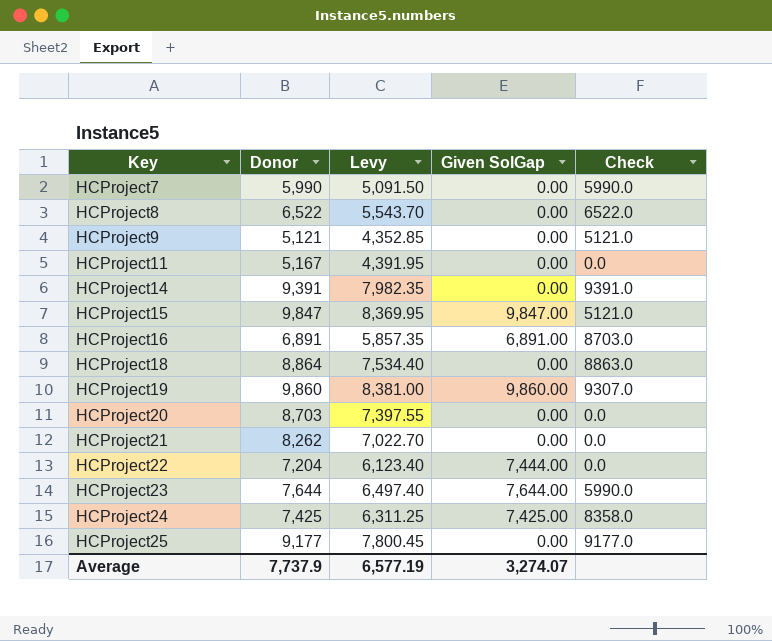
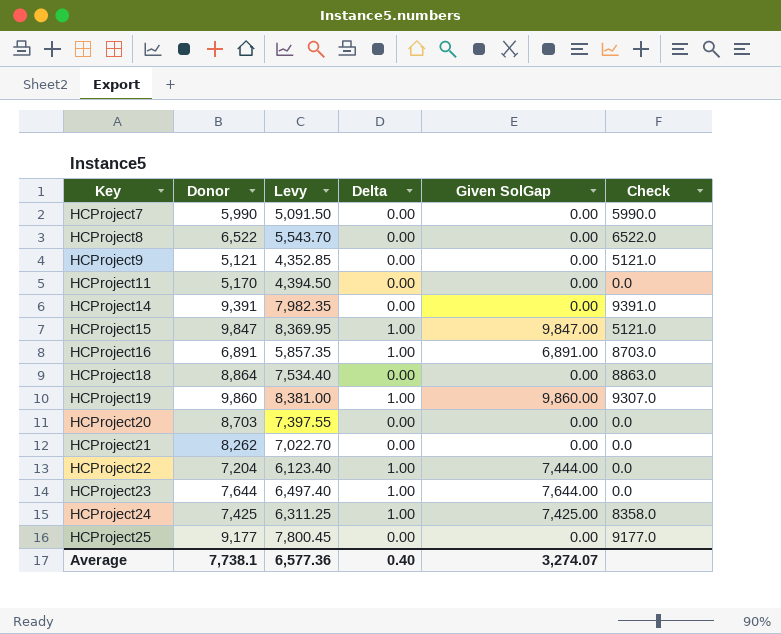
column Delta | position: none -> 4
HCProject11 | Donor: 5,167 -> 5,170
HCProject11 | Levy: 4,391.95 -> 4,394.50
HCProject23 | Check: 5990.0 -> 0.0
Average | Donor: 7,737.9 -> 7,738.1
Average | Levy: 6,577.19 -> 6,577.36

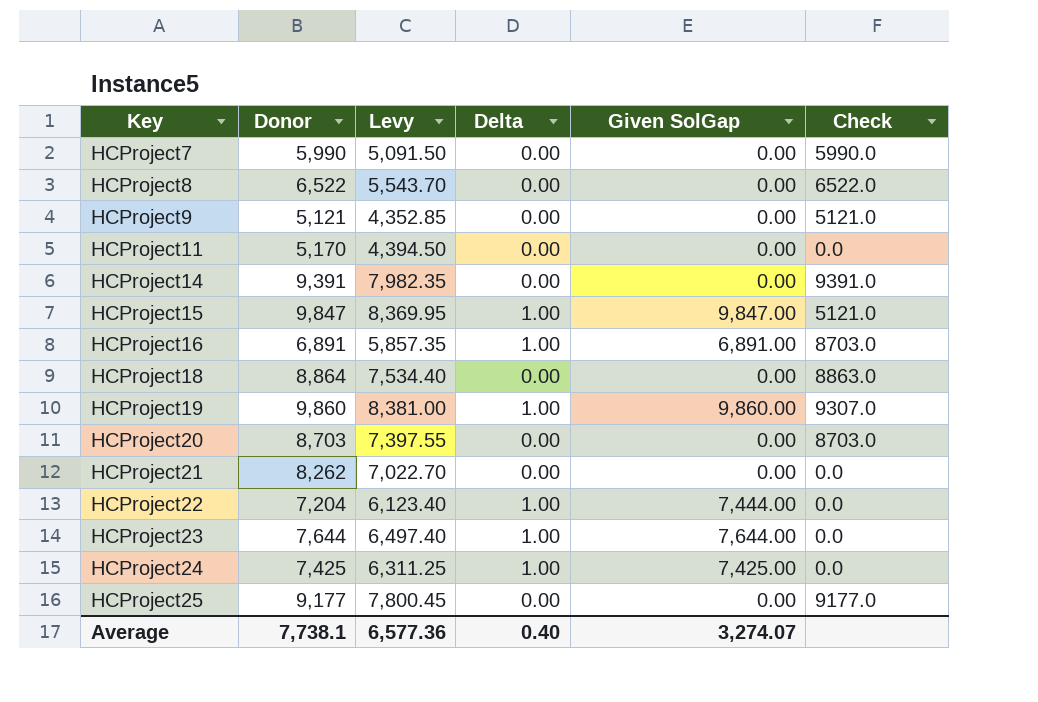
HCProject20 | Check: 0.0 -> 8703.0
HCProject24 | Check: 8358.0 -> 0.0

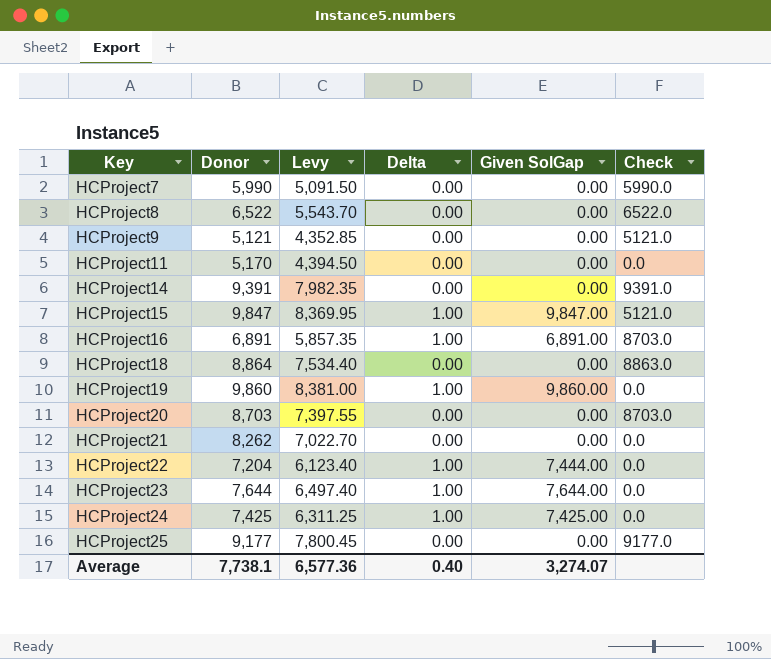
HCProject19 | Check: 9307.0 -> 0.0

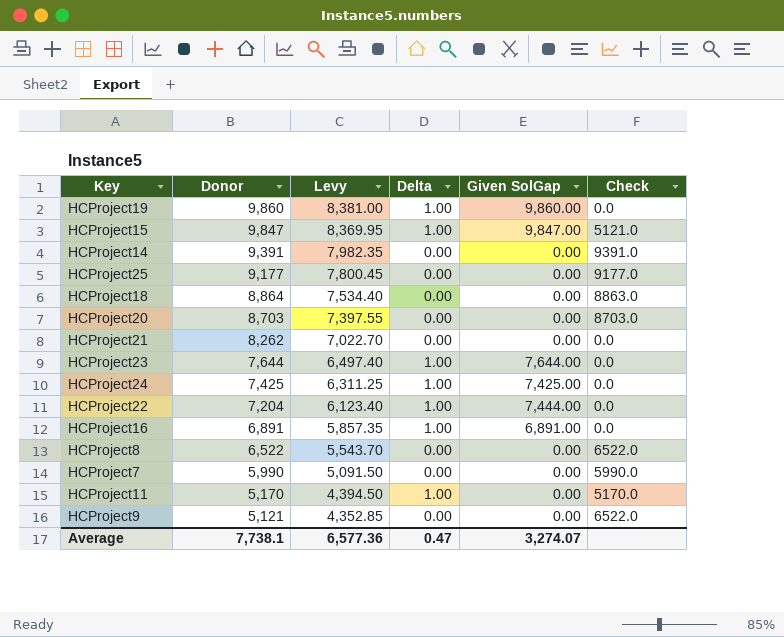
row order: Key ascending -> Donor descending
HCProject16 | Check: 8703.0 -> 0.0
HCProject11 | Delta: 0.00 -> 1.00
HCProject11 | Check: 0.0 -> 5170.0
HCProject9 | Check: 5121.0 -> 6522.0
Average | Delta: 0.40 -> 0.47

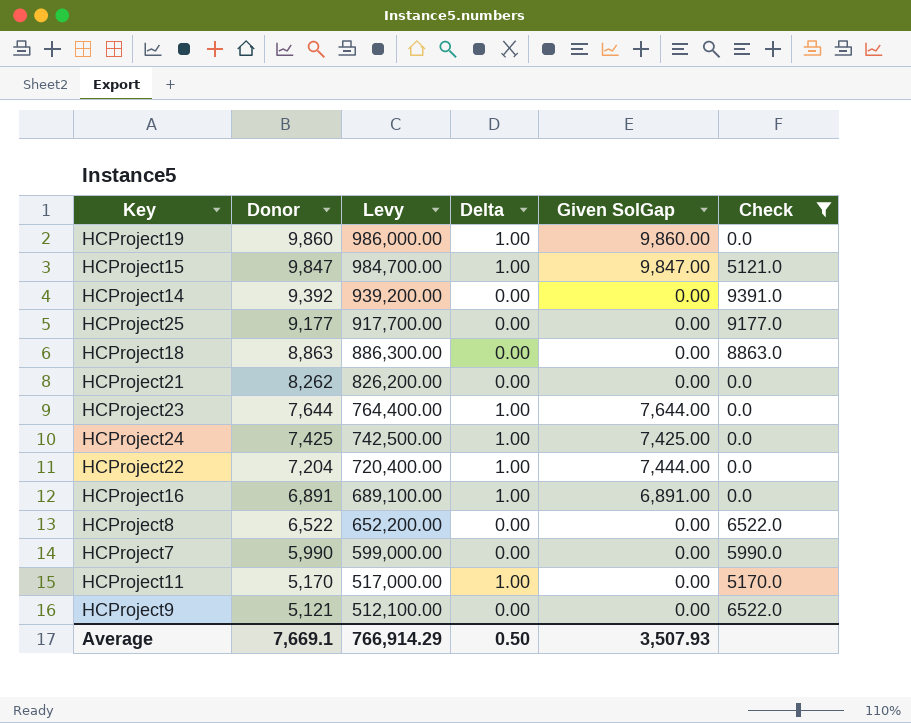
filter: none -> Check != 8703.0
column Levy | formula: [Donor] * 0.85 -> [Donor] * 100
HCProject14 | Donor: 9,391 -> 9,392
HCProject18 | Donor: 8,864 -> 8,863
Average | Donor: 7,738.1 -> 7,669.1
Average | Levy: 6,577.36 -> 766,914.29
Average | Delta: 0.47 -> 0.50
Average | Given SolGap: 3,274.07 -> 3,507.93

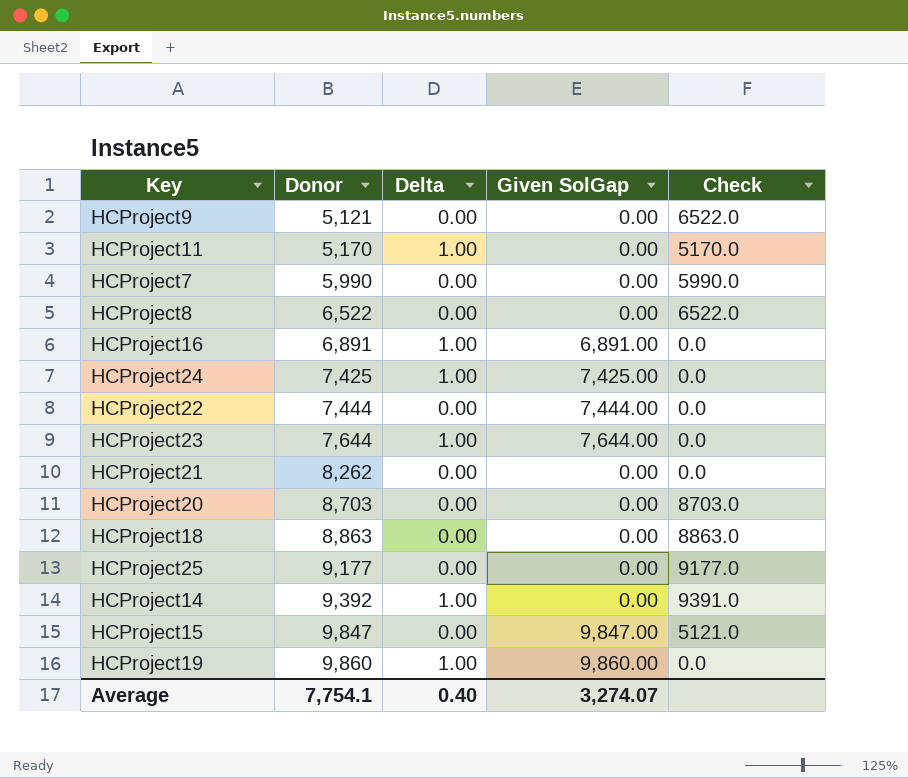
filter: Check != 8703.0 -> none
row order: Donor descending -> Donor ascending
column Levy | formula: [Donor] * 100 -> none
HCProject22 | Donor: 7,204 -> 7,444
HCProject22 | Delta: 1.00 -> 0.00
HCProject14 | Delta: 0.00 -> 1.00
HCProject15 | Delta: 1.00 -> 0.00
Average | Donor: 7,669.1 -> 7,754.1
Average | Delta: 0.50 -> 0.40
Average | Given SolGap: 3,507.93 -> 3,274.07

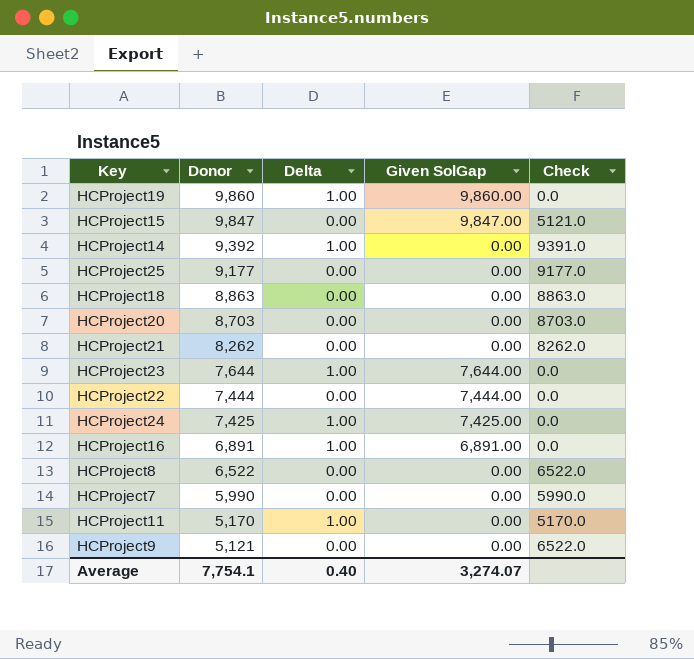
row order: Donor ascending -> Donor descending
HCProject21 | Check: 0.0 -> 8262.0

